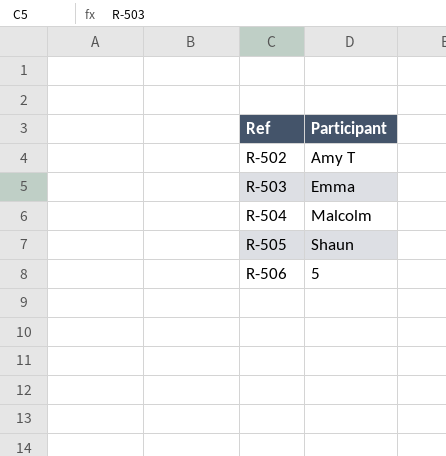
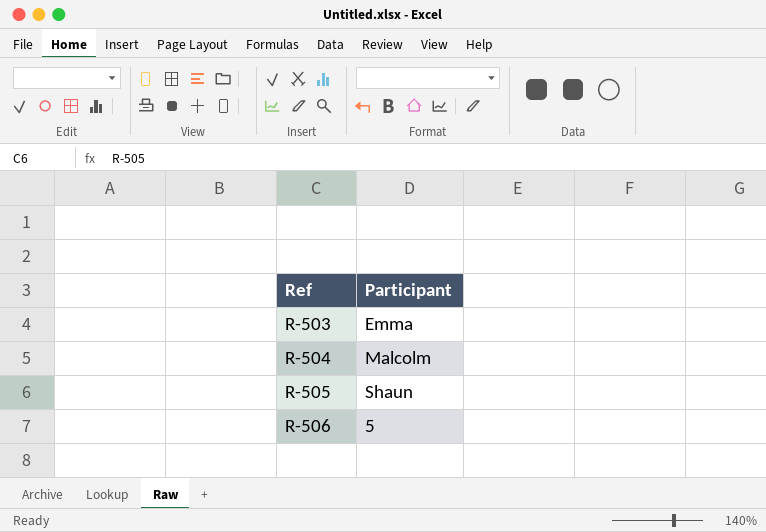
row R-502: Amy T -> none

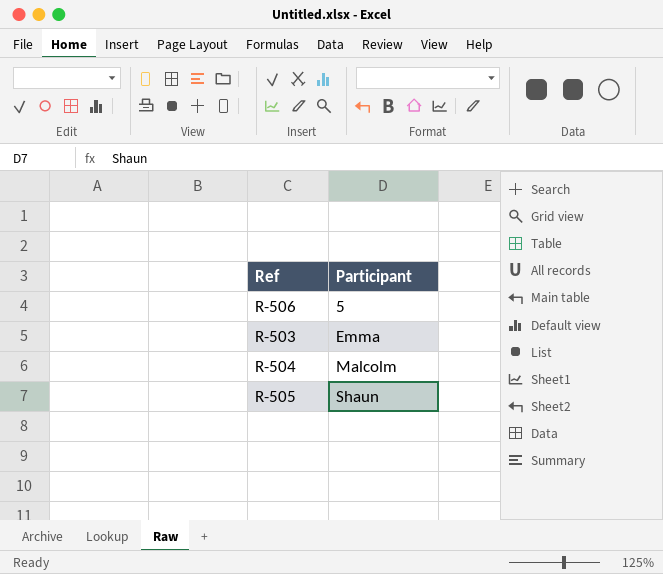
row order: Ref ascending -> Participant ascending

